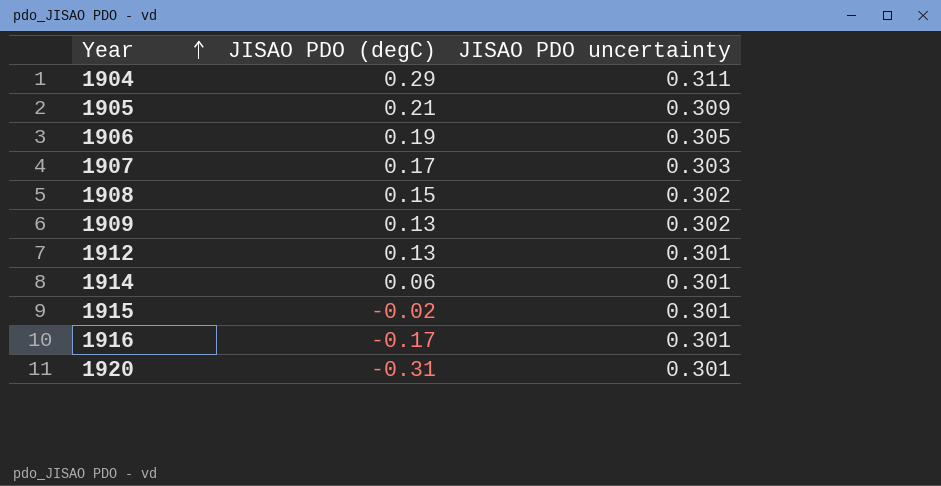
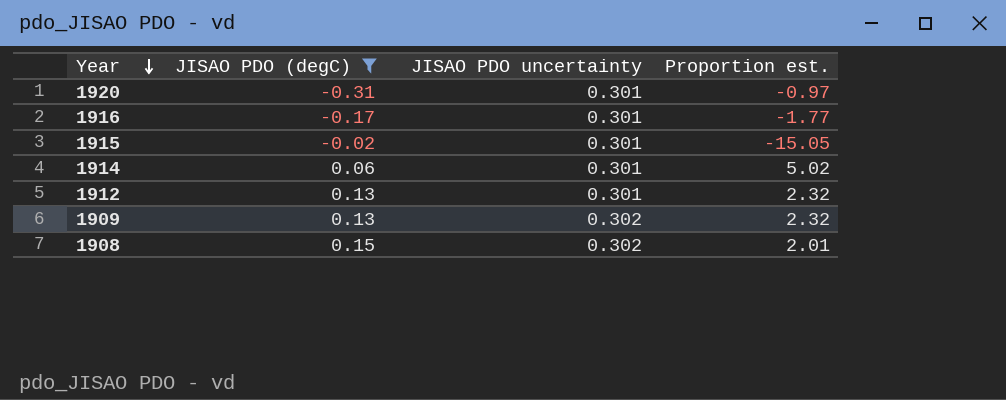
filter: none -> JISAO PDO (degC) <= 0.15
row order: Year ascending -> Year descending
column Proportion est. | formula: none -> [JISAO PDO uncertainty] / [JISAO PDO (degC)]

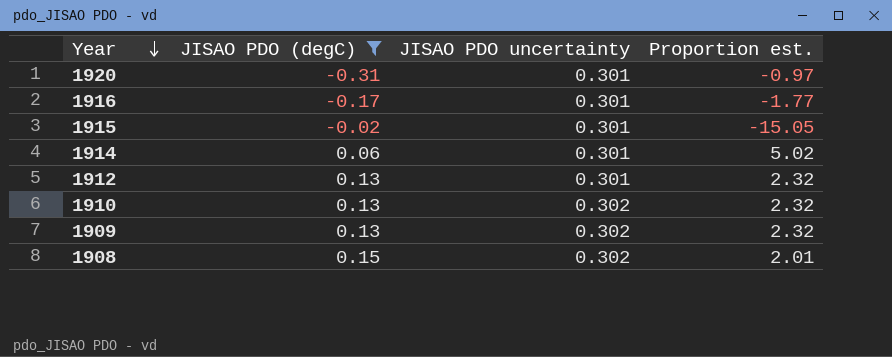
row 1910: none -> 0.13 | 0.302 | 2.32

